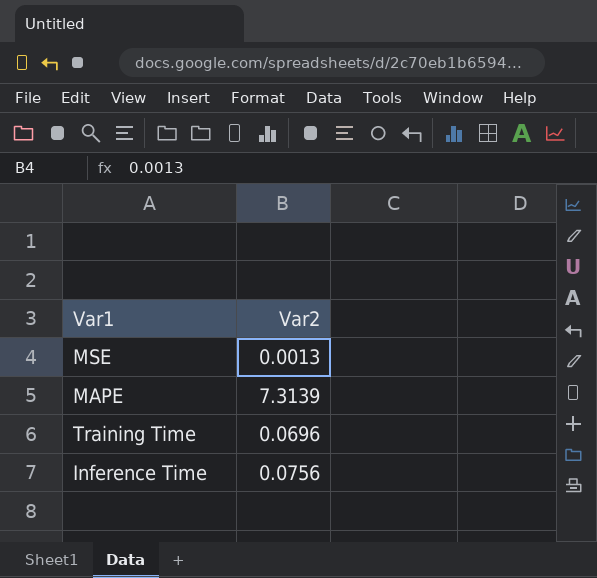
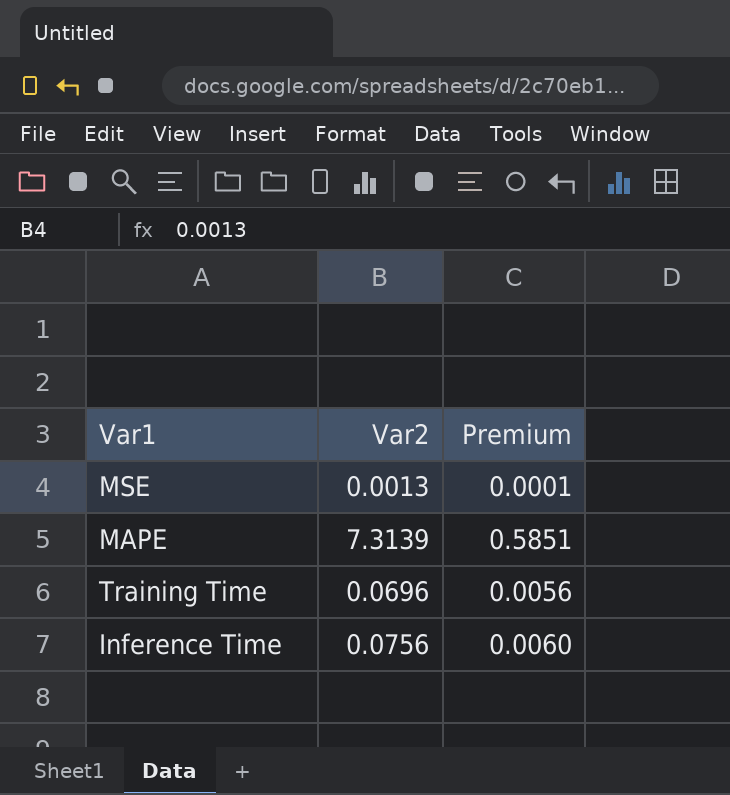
column Premium | formula: none -> [Var2] * 0.08

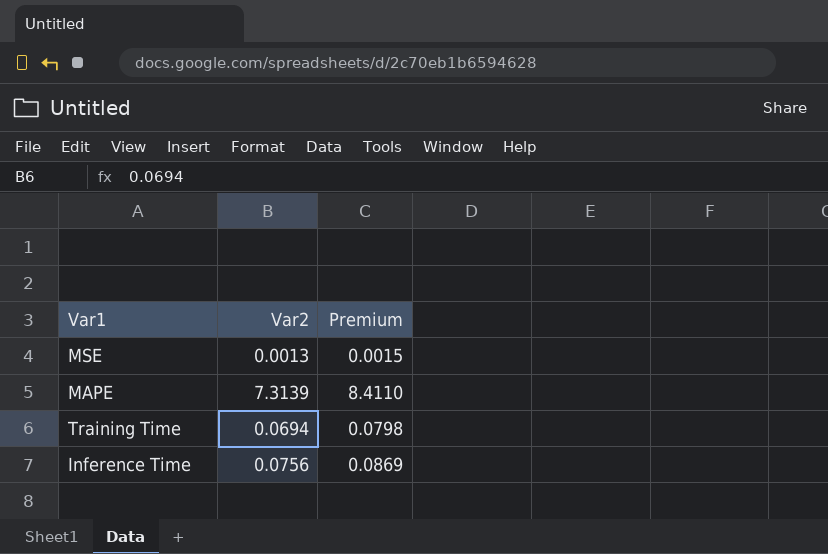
column Premium | formula: [Var2] * 0.08 -> [Var2] * 1.15
Training Time | Var2: 0.0696 -> 0.0694

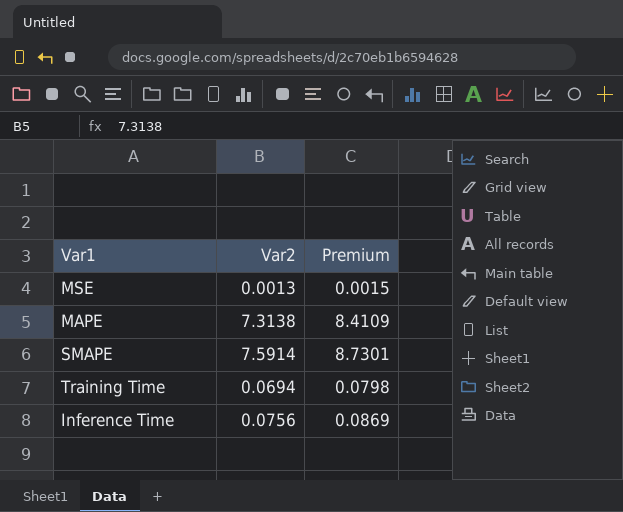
MAPE | Var2: 7.3139 -> 7.3138
MAPE | Premium: 8.4110 -> 8.4109
row SMAPE: none -> 7.5914 | 8.7301

